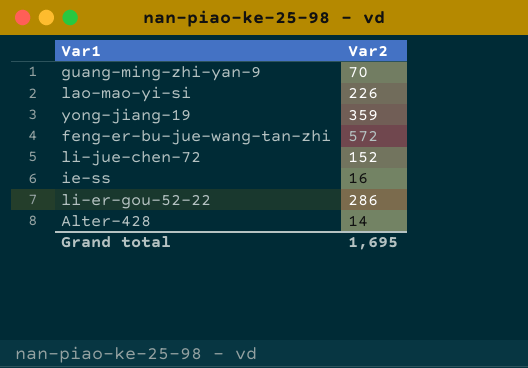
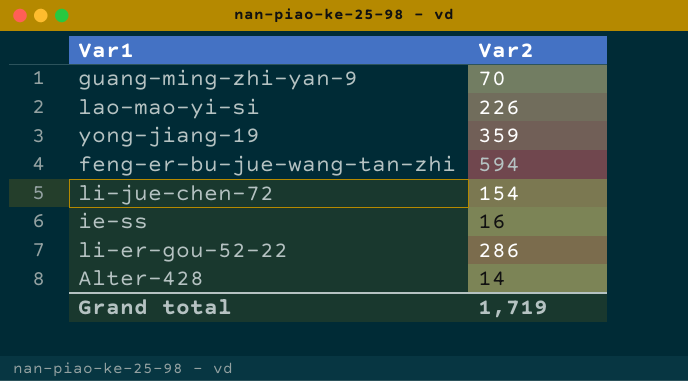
feng-er-bu-jue-wang-tan-zhi | Var2: 572 -> 594
li-jue-chen-72 | Var2: 152 -> 154
Grand total | Var2: 1,695 -> 1,719

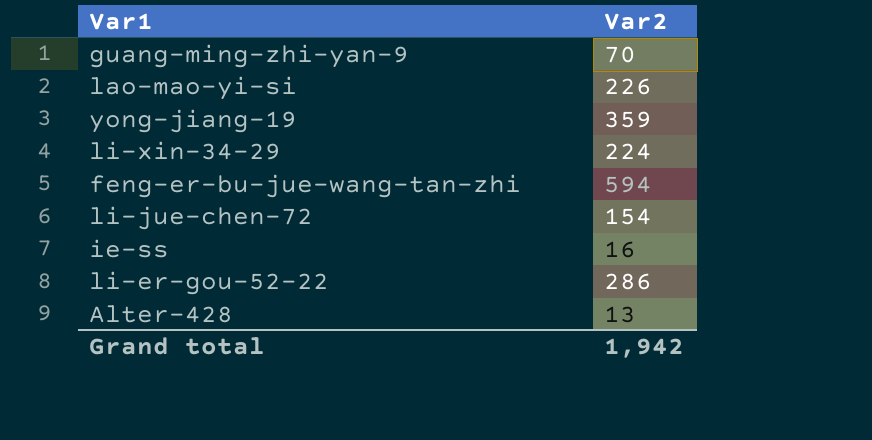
row li-xin-34-29: none -> 224
Alter-428 | Var2: 14 -> 13
Grand total | Var2: 1,719 -> 1,942

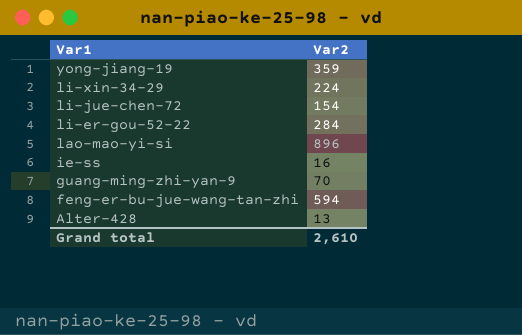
row order: none -> Var1 descending
li-er-gou-52-22 | Var2: 286 -> 284
lao-mao-yi-si | Var2: 226 -> 896
Grand total | Var2: 1,942 -> 2,610

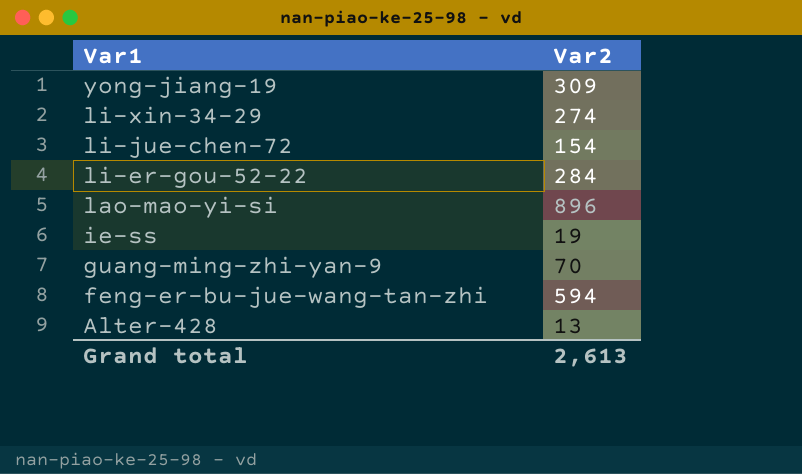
yong-jiang-19 | Var2: 359 -> 309
li-xin-34-29 | Var2: 224 -> 274
ie-ss | Var2: 16 -> 19
Grand total | Var2: 2,610 -> 2,613

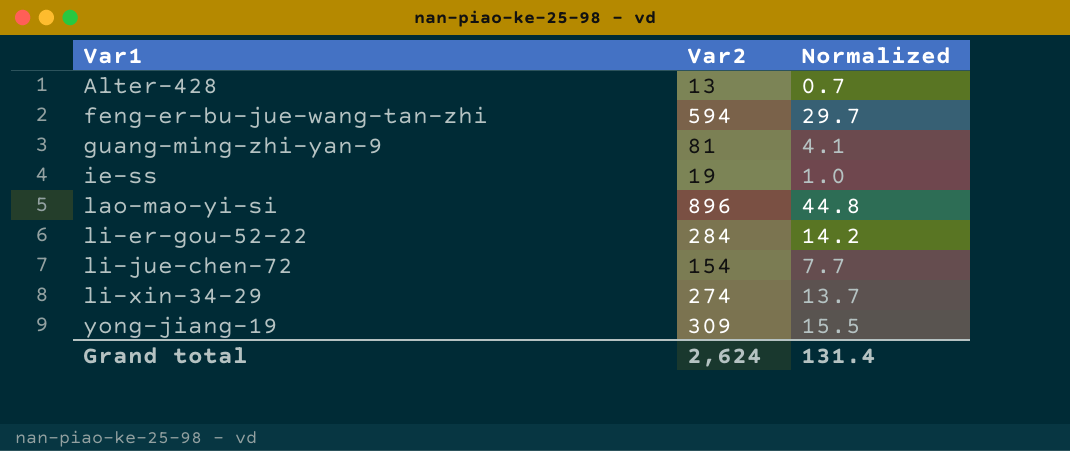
row order: Var1 descending -> Var1 ascending
column Normalized | formula: none -> [Var2] * 0.05
guang-ming-zhi-yan-9 | Var2: 70 -> 81
Grand total | Var2: 2,613 -> 2,624

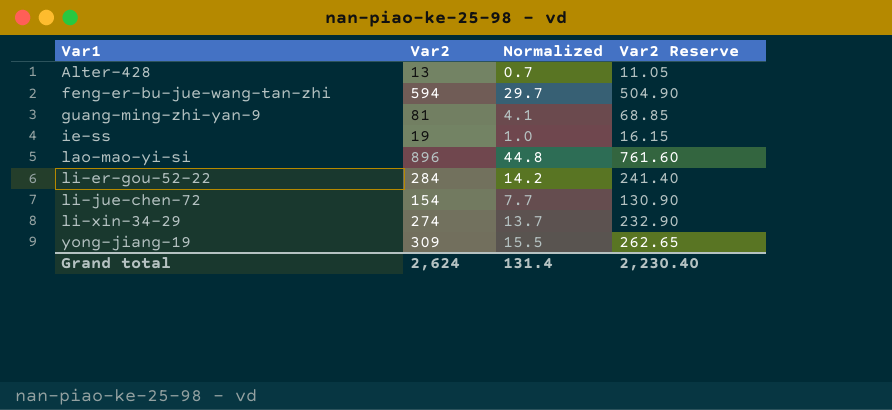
column Var2 Reserve | formula: none -> [Var2] * 0.85

